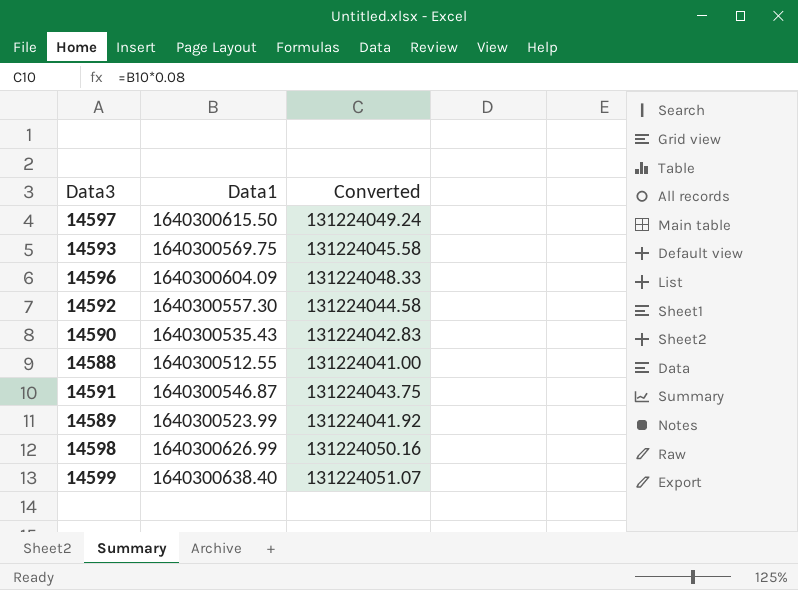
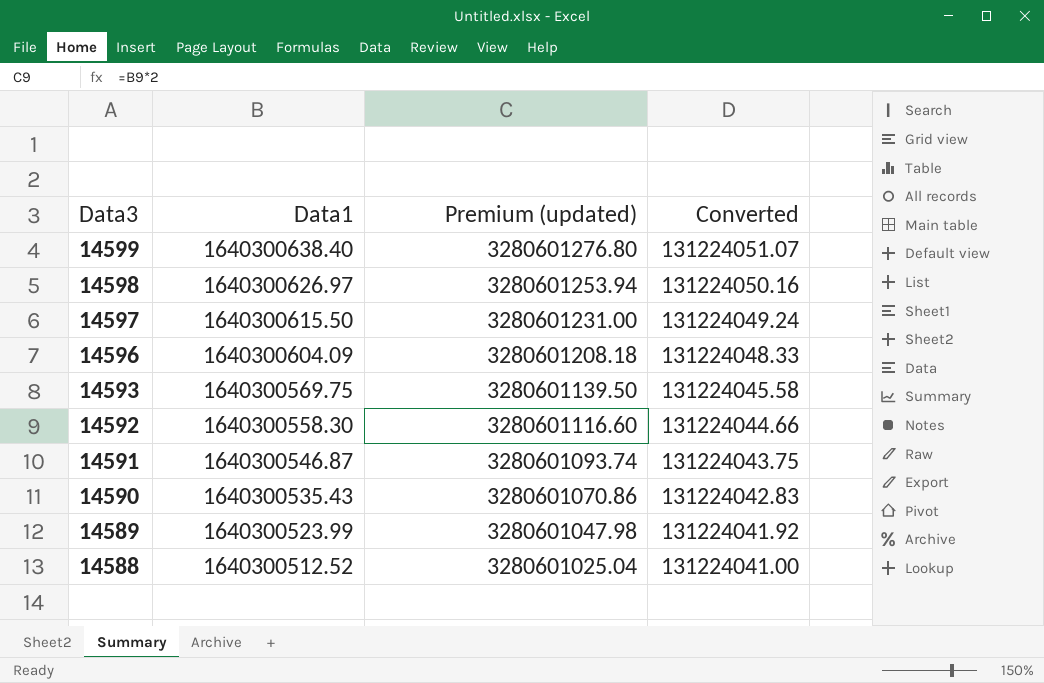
row order: none -> Data3 descending
column Premium (updated) | formula: none -> [Data1] * 2
14598 | Data1: 1640300626.99 -> 1640300626.97
14592 | Data1: 1640300557.30 -> 1640300558.30
14592 | Converted: 131224044.58 -> 131224044.66
14588 | Data1: 1640300512.55 -> 1640300512.52

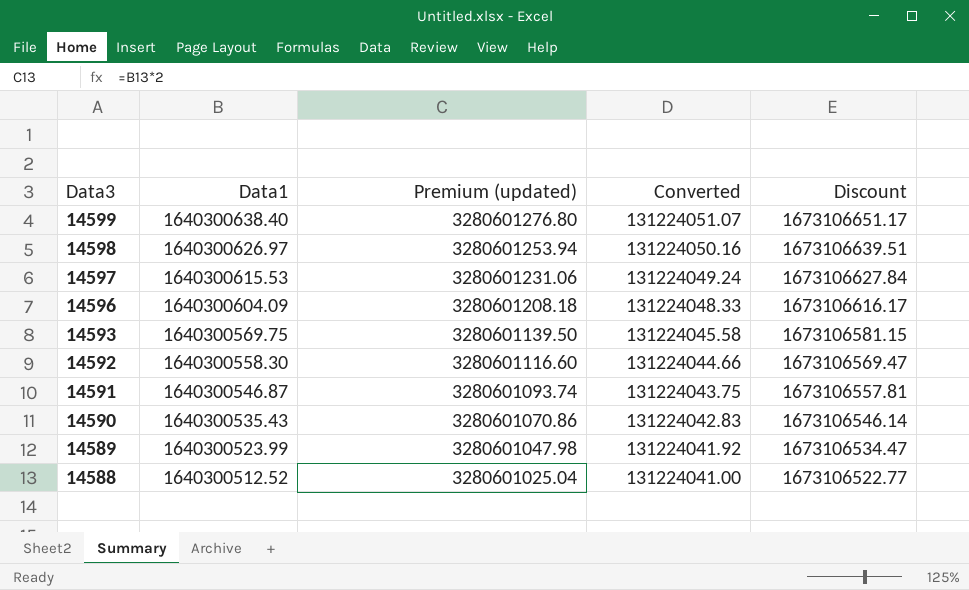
column Discount | formula: none -> [Data1] * 1.02
14597 | Data1: 1640300615.50 -> 1640300615.53
14597 | Premium (updated): 3280601231.00 -> 3280601231.06

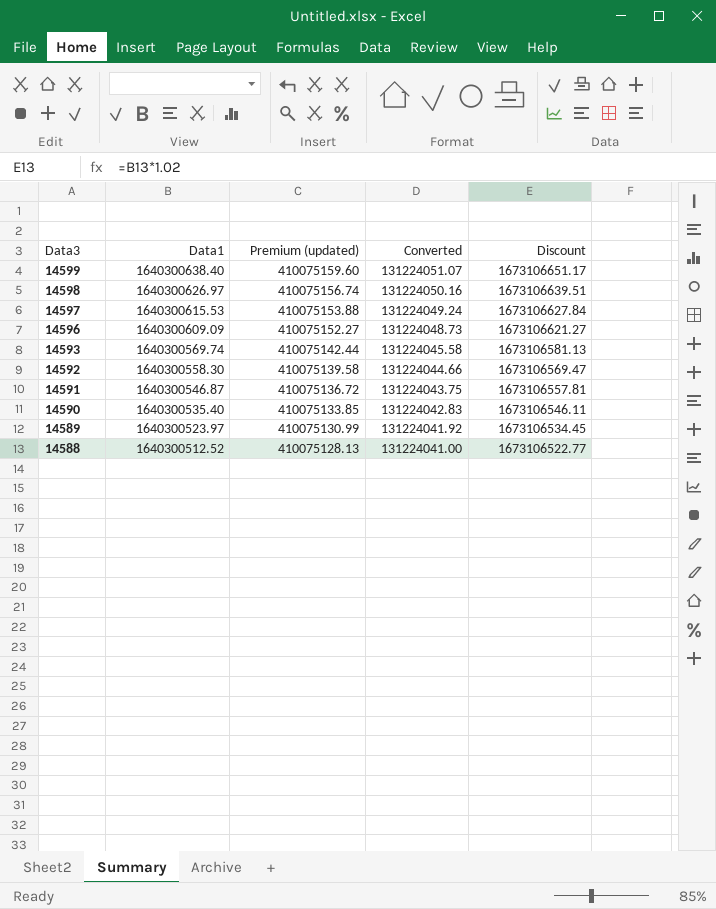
column Premium (updated) | formula: [Data1] * 2 -> [Data1] * 0.25
14596 | Data1: 1640300604.09 -> 1640300609.09
14596 | Converted: 131224048.33 -> 131224048.73
14596 | Discount: 1673106616.17 -> 1673106621.27
14593 | Data1: 1640300569.75 -> 1640300569.74
14593 | Discount: 1673106581.15 -> 1673106581.13
14590 | Data1: 1640300535.43 -> 1640300535.40
14590 | Discount: 1673106546.14 -> 1673106546.11
14589 | Data1: 1640300523.99 -> 1640300523.97
14589 | Discount: 1673106534.47 -> 1673106534.45

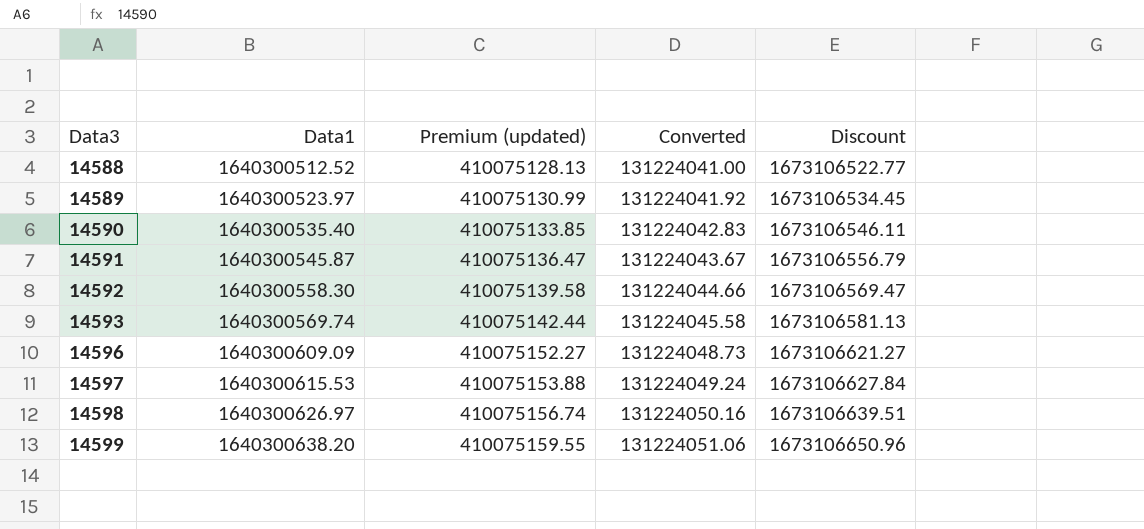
row order: Data3 descending -> Data3 ascending
14591 | Data1: 1640300546.87 -> 1640300545.87
14591 | Premium (updated): 410075136.72 -> 410075136.47
14591 | Converted: 131224043.75 -> 131224043.67
14591 | Discount: 1673106557.81 -> 1673106556.79
14599 | Data1: 1640300638.40 -> 1640300638.20
14599 | Premium (updated): 410075159.60 -> 410075159.55
14599 | Converted: 131224051.07 -> 131224051.06
14599 | Discount: 1673106651.17 -> 1673106650.96

